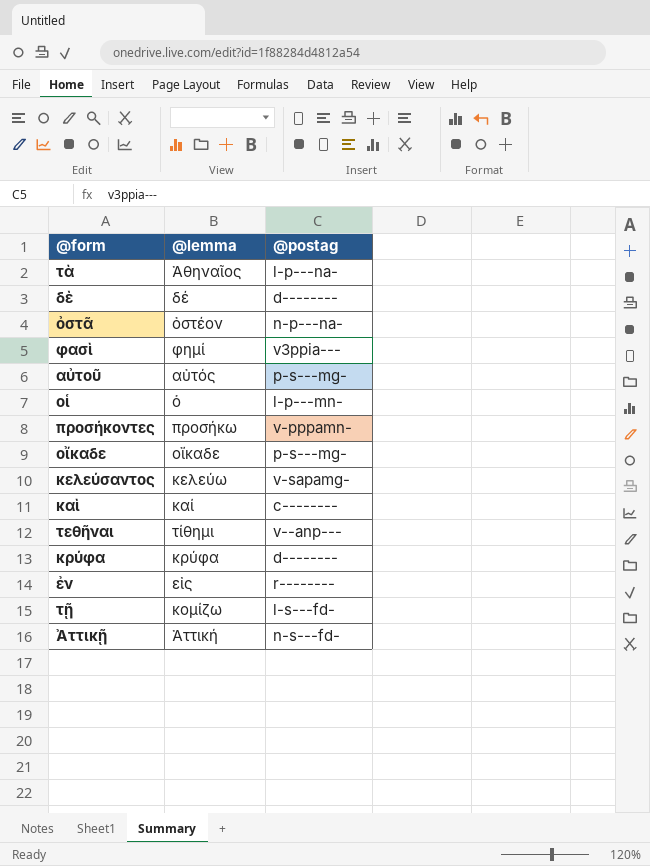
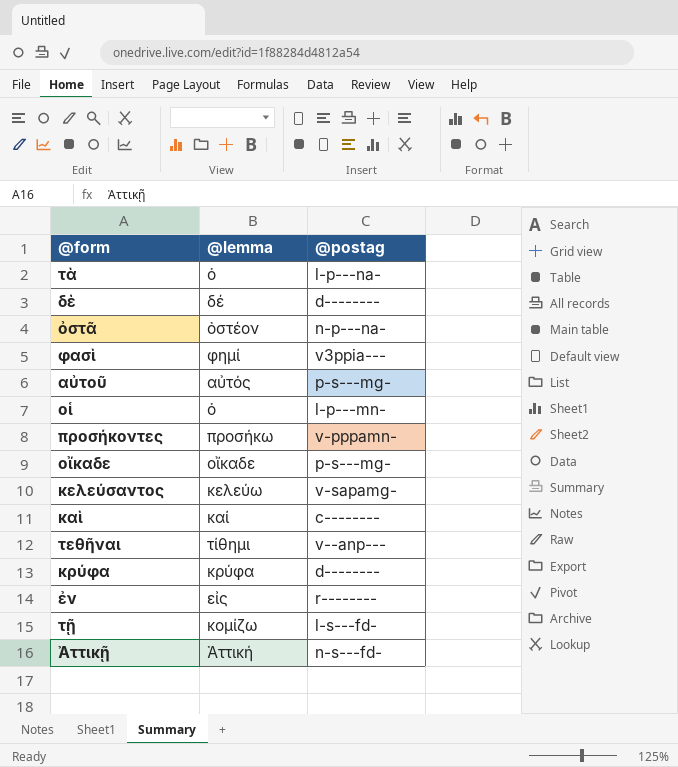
τὰ | @lemma: Ἀθηναῖος -> ὁ

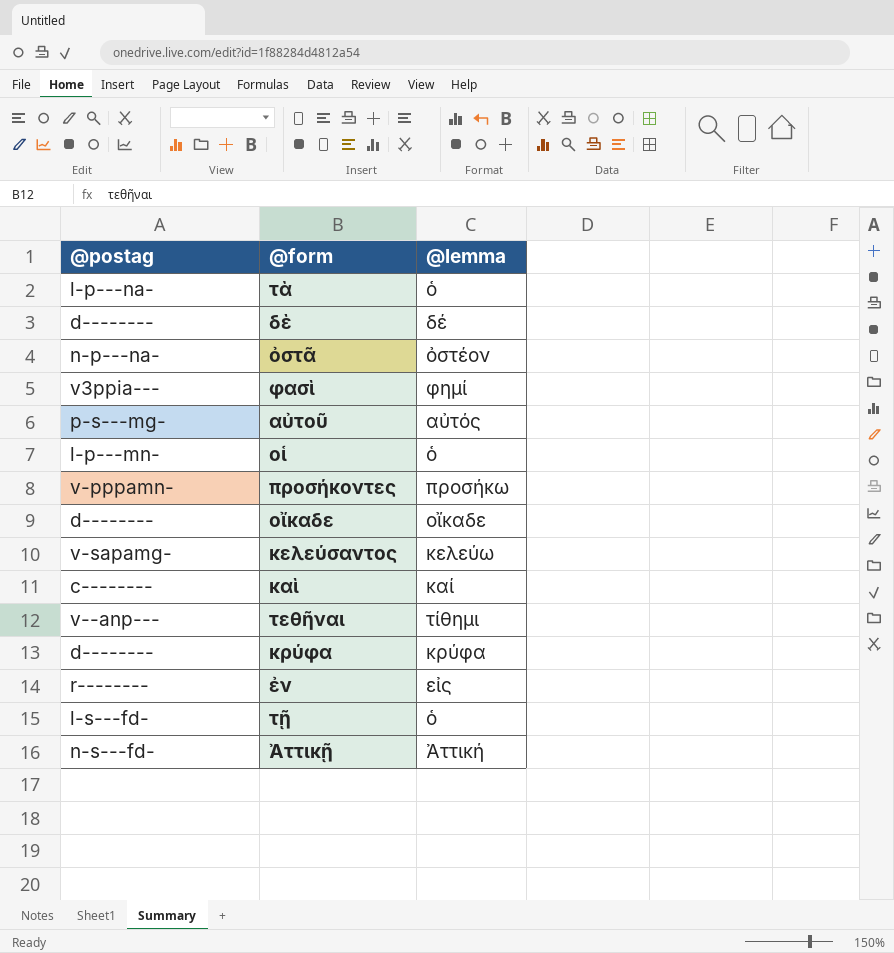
column @postag | position: 3 -> 1
οἴκαδε | @postag: p-s---mg- -> d--------
τῇ | @lemma: κομίζω -> ὁ

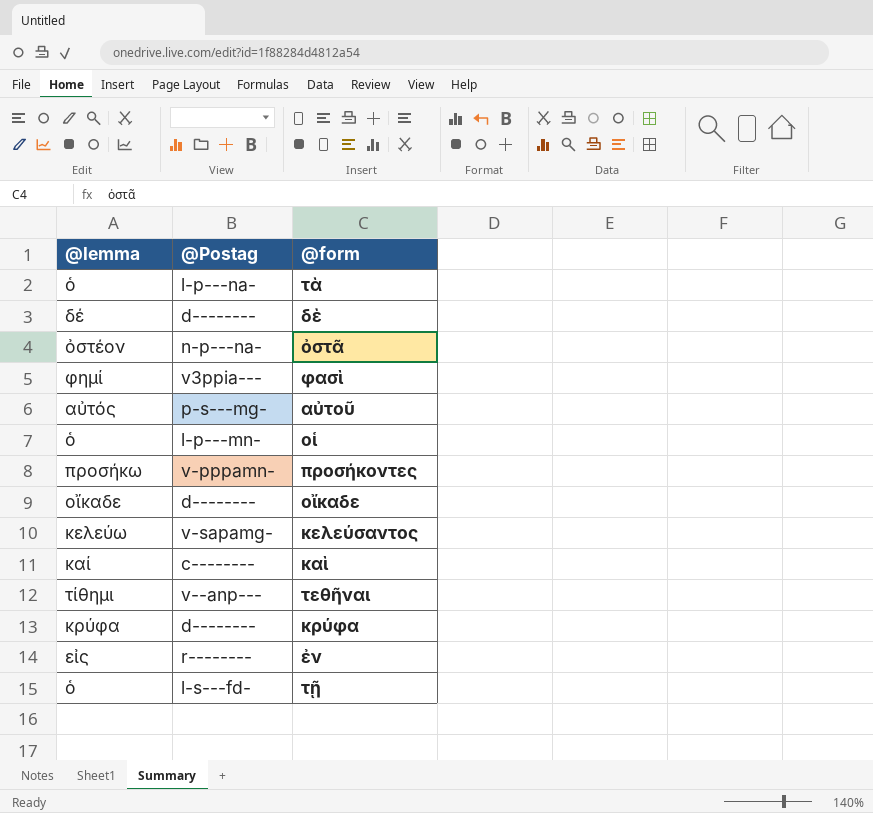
column @lemma | position: 3 -> 1
column name: @postag -> @Postag
row Ἀττικῇ: n-s---fd- | Ἀττική -> none

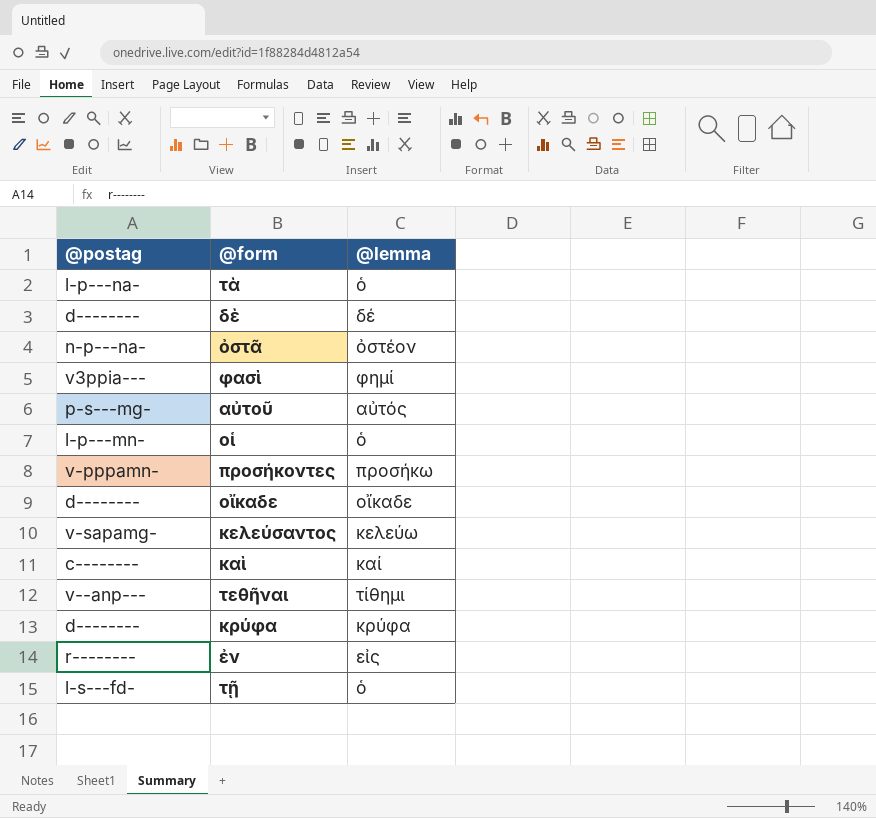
column name: @Postag -> @postag
column @lemma | position: 1 -> 3

